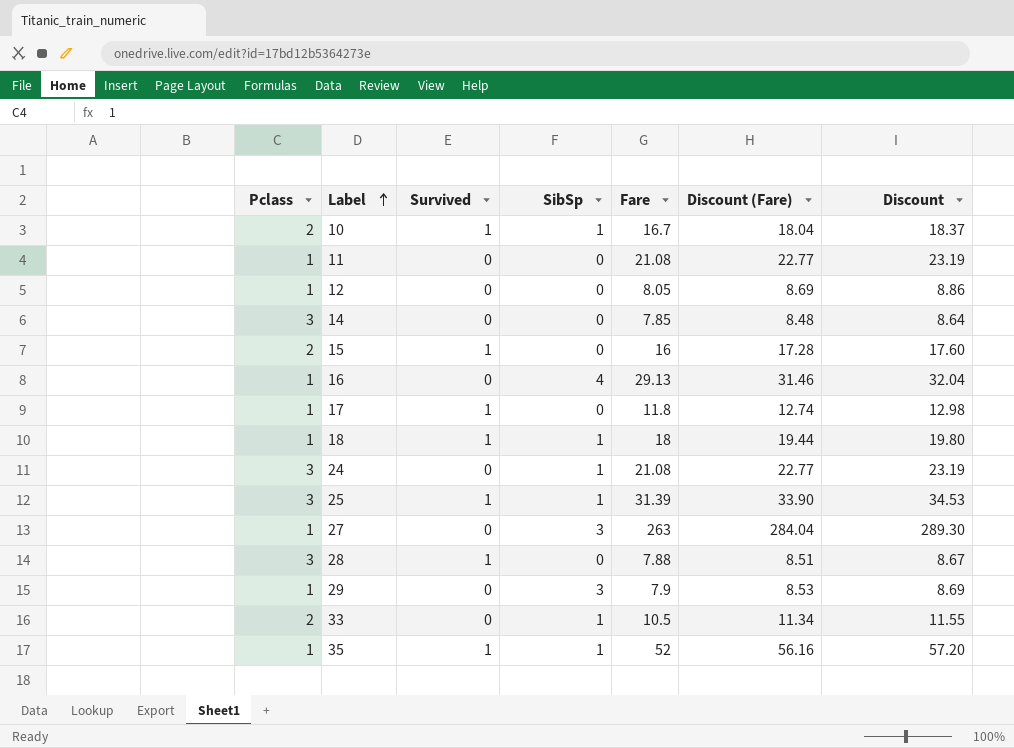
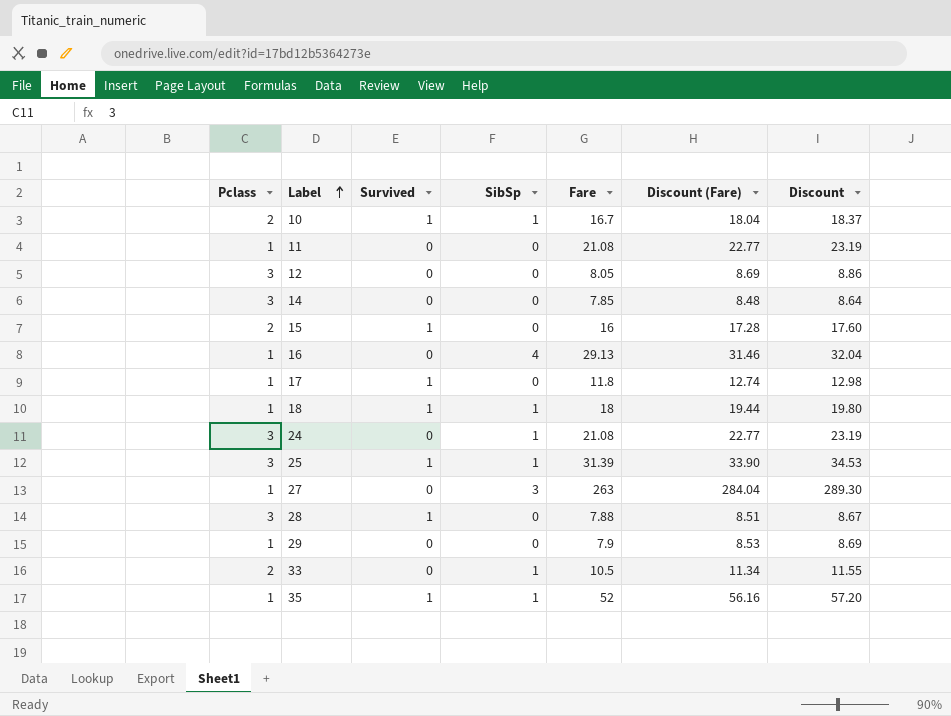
12 | Pclass: 1 -> 3
29 | SibSp: 3 -> 0

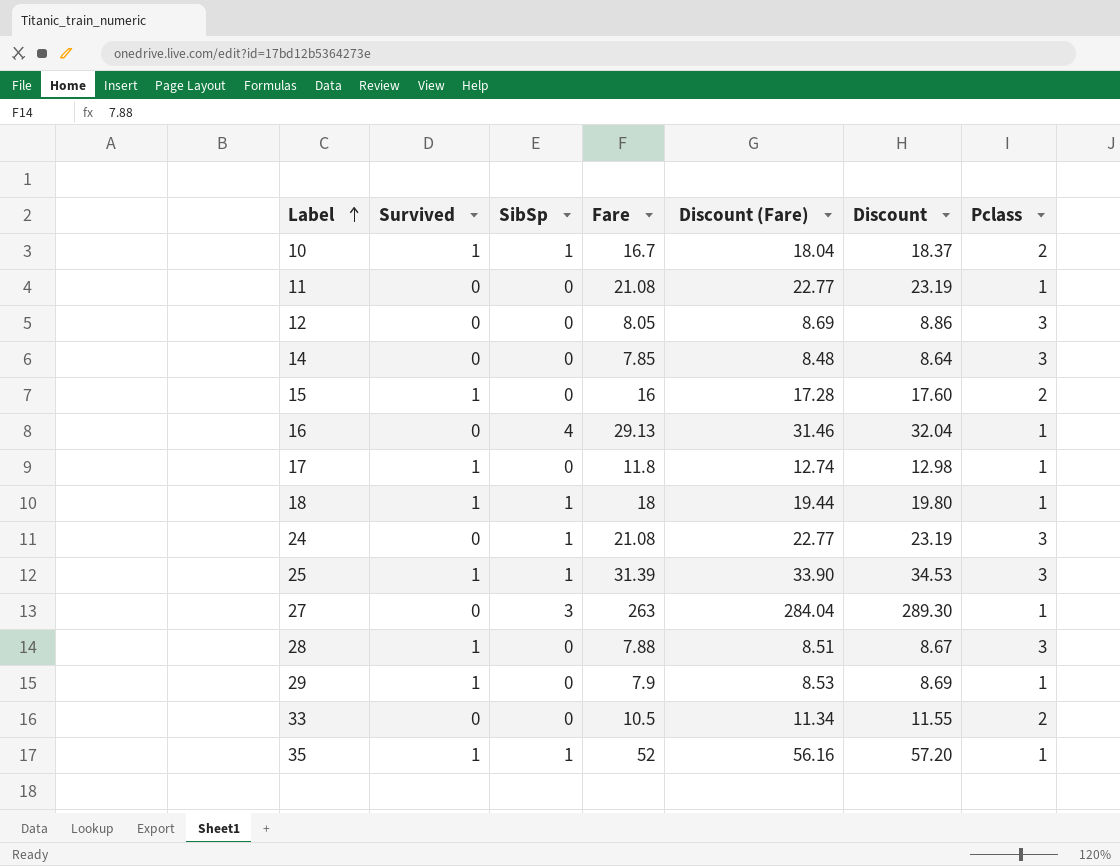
column Pclass | position: 1 -> 7
29 | Survived: 0 -> 1
33 | SibSp: 1 -> 0

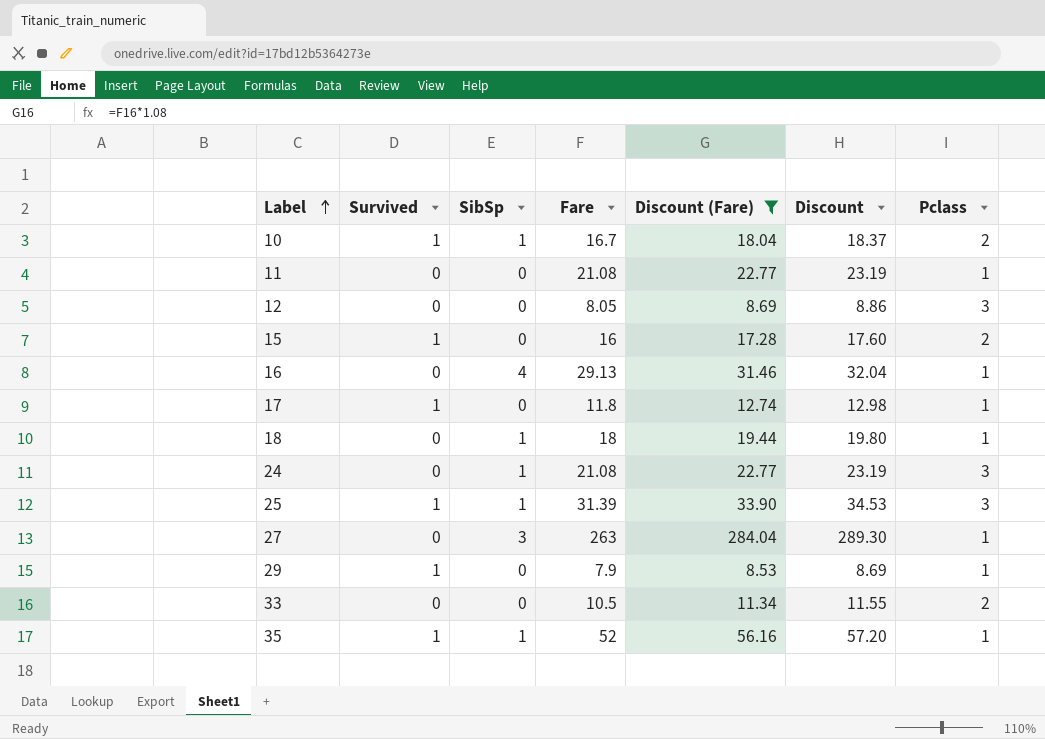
filter: none -> Discount (Fare) >= 8.53
18 | Survived: 1 -> 0

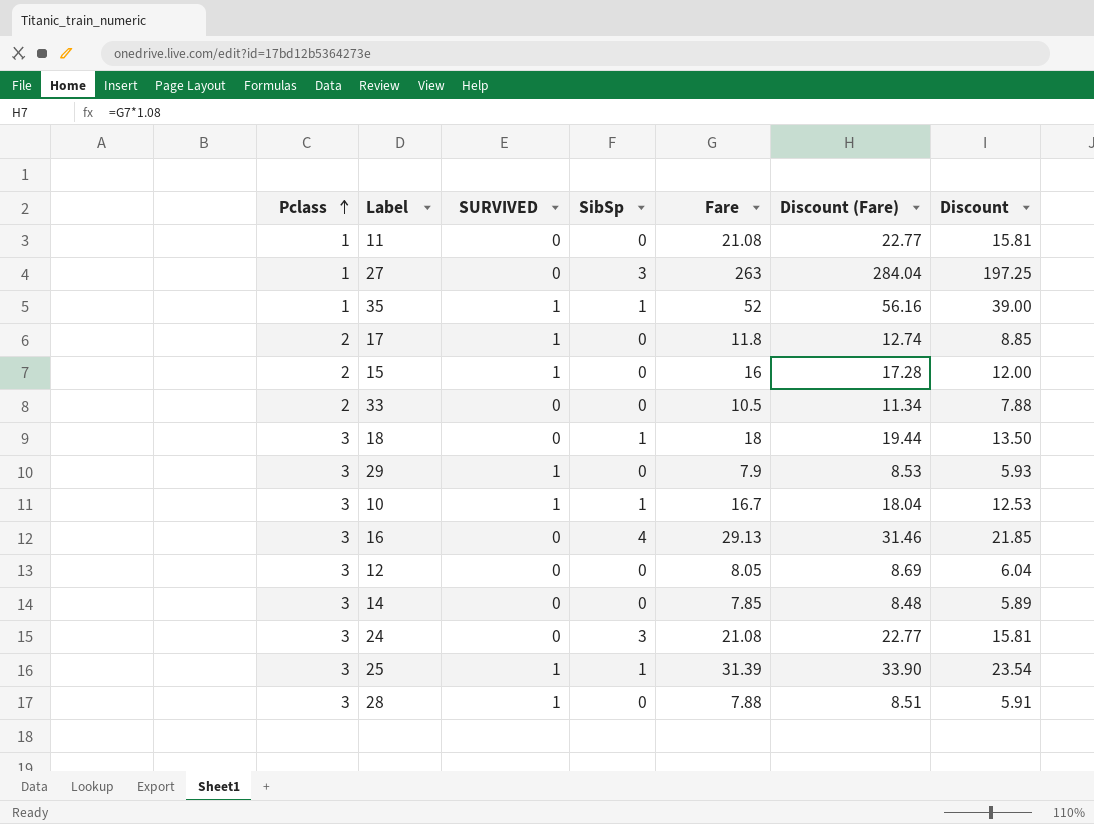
filter: Discount (Fare) >= 8.53 -> none
row order: Label ascending -> Pclass ascending
column Pclass | position: 7 -> 1
column name: Survived -> SURVIVED
column Discount | formula: [Fare] * 1.1 -> [Fare] * 0.75
17 | Pclass: 1 -> 2
18 | Pclass: 1 -> 3
29 | Pclass: 1 -> 3
10 | Pclass: 2 -> 3
16 | Pclass: 1 -> 3
24 | SibSp: 1 -> 3

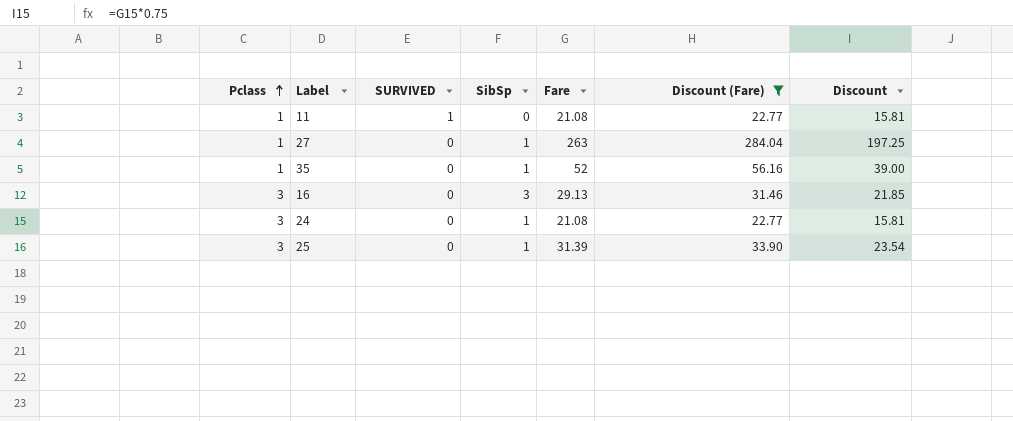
filter: none -> Discount (Fare) >= 22.77
11 | SURVIVED: 0 -> 1
27 | SibSp: 3 -> 1
35 | SURVIVED: 1 -> 0
16 | SibSp: 4 -> 3
24 | SibSp: 3 -> 1
25 | SURVIVED: 1 -> 0

